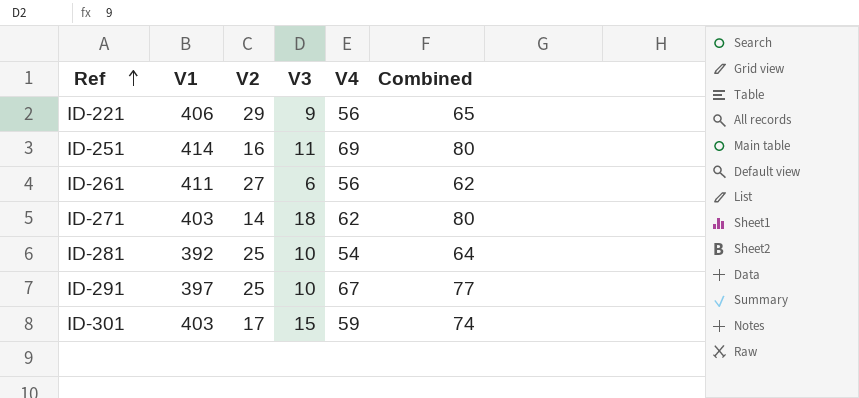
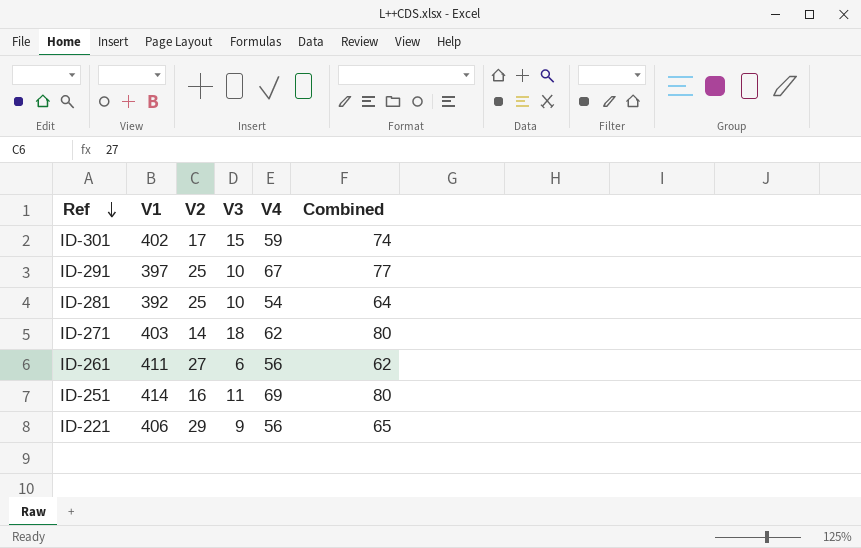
row order: Ref ascending -> Ref descending
ID-301 | V1: 403 -> 402

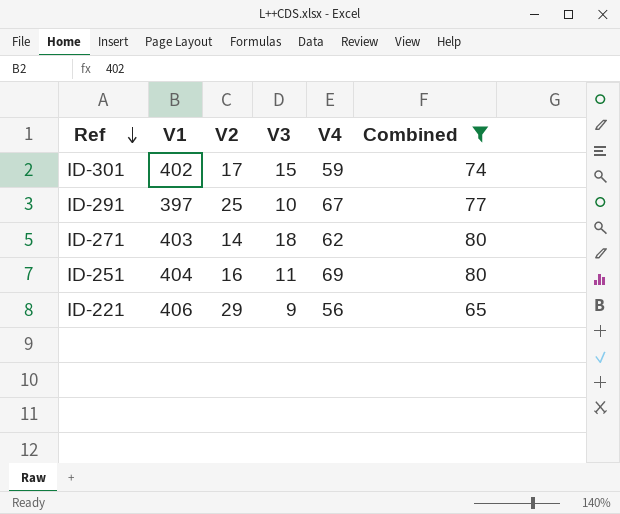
filter: none -> Combined >= 65
ID-251 | V1: 414 -> 404

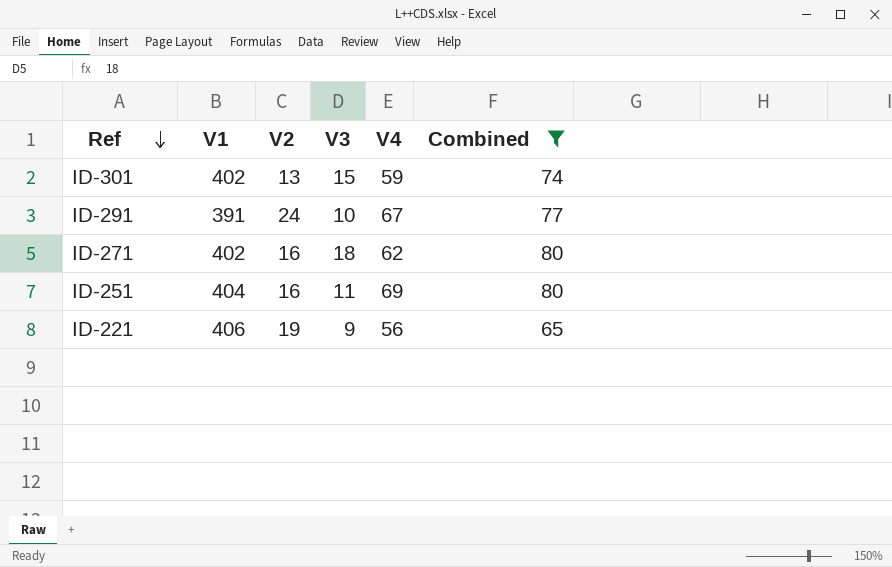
ID-301 | V2: 17 -> 13
ID-291 | V1: 397 -> 391
ID-291 | V2: 25 -> 24
ID-271 | V1: 403 -> 402
ID-271 | V2: 14 -> 16
ID-221 | V2: 29 -> 19

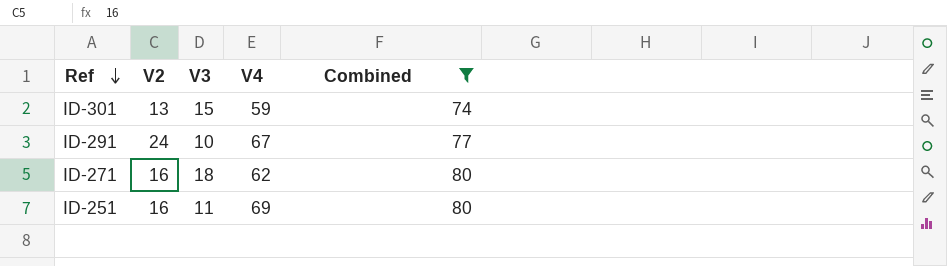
column V1 | position: 2 -> none
row ID-221: 406 | 19 | 9 | 56 | 65 -> none

